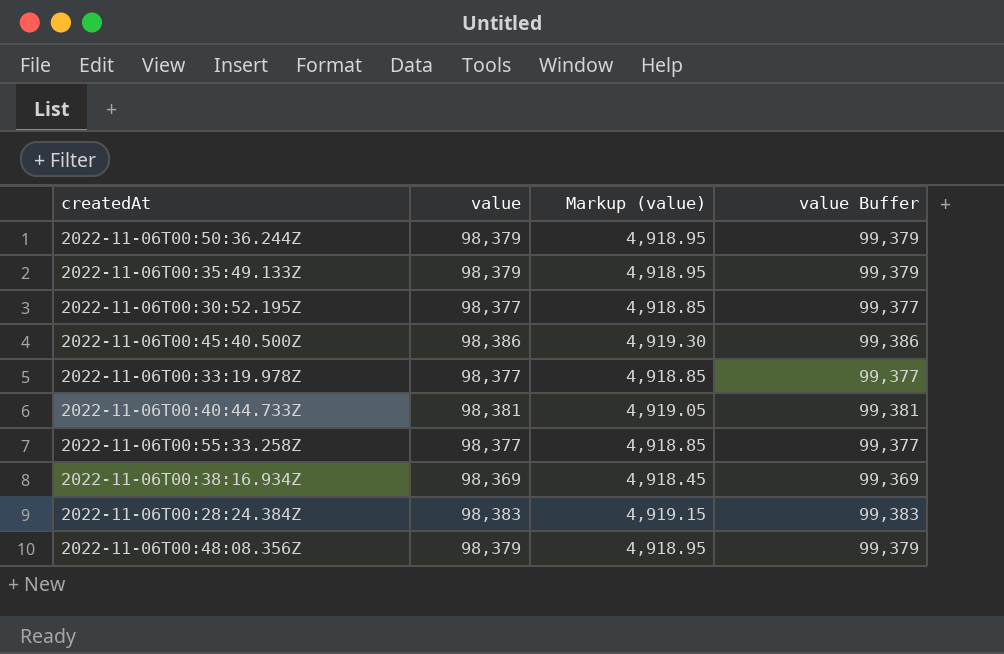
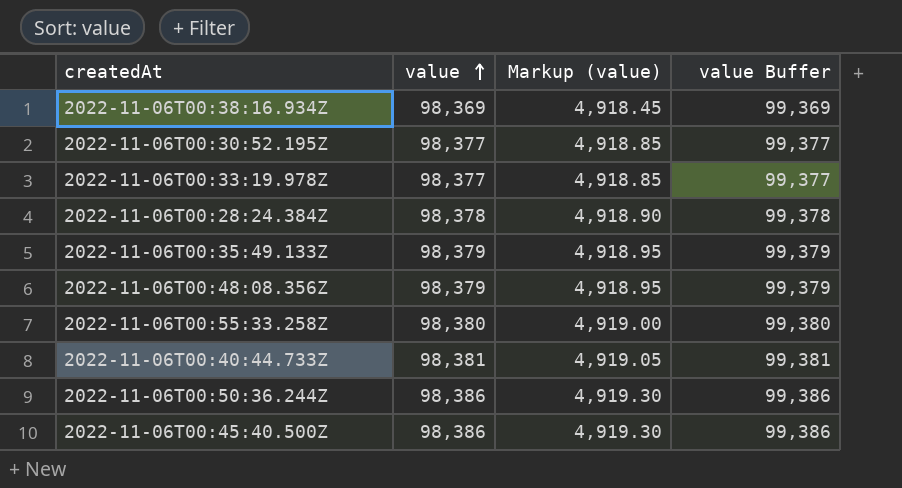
row order: none -> value ascending
2022-11-06T00:28:24.384Z | value: 98,383 -> 98,378
2022-11-06T00:28:24.384Z | Markup (value): 4,919.15 -> 4,918.90
2022-11-06T00:28:24.384Z | value Buffer: 99,383 -> 99,378
2022-11-06T00:55:33.258Z | value: 98,377 -> 98,380
2022-11-06T00:55:33.258Z | Markup (value): 4,918.85 -> 4,919.00
2022-11-06T00:55:33.258Z | value Buffer: 99,377 -> 99,380
2022-11-06T00:50:36.244Z | value: 98,379 -> 98,386
2022-11-06T00:50:36.244Z | Markup (value): 4,918.95 -> 4,919.30
2022-11-06T00:50:36.244Z | value Buffer: 99,379 -> 99,386

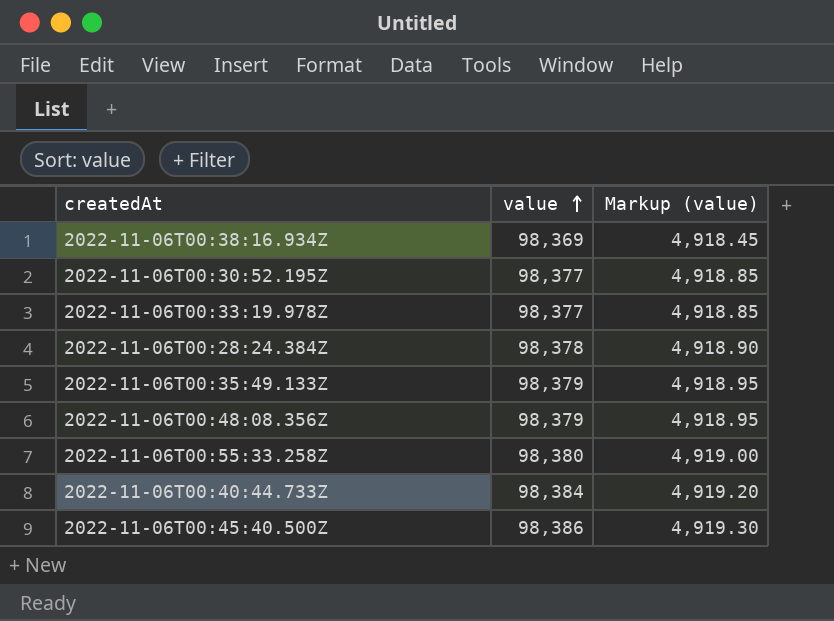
column value Buffer | formula: [value] + 1000 -> none
row 2022-11-06T00:50:36.244Z: 98,386 | 4,919.30 | 99,386 -> none
2022-11-06T00:40:44.733Z | value: 98,381 -> 98,384
2022-11-06T00:40:44.733Z | Markup (value): 4,919.05 -> 4,919.20

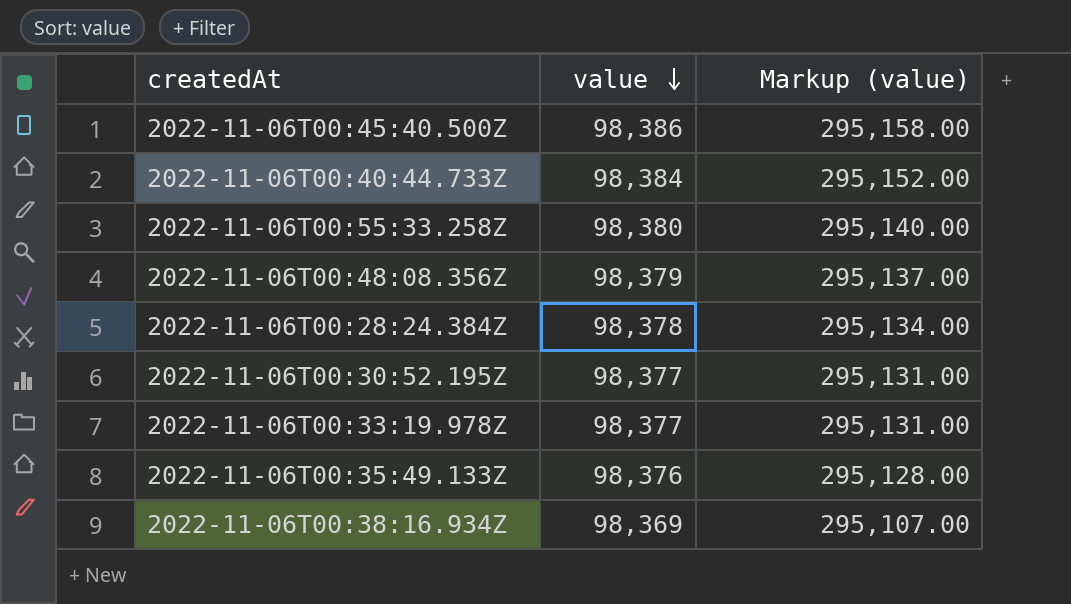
row order: value ascending -> value descending
column Markup (value) | formula: [value] * 0.05 -> [value] * 3
2022-11-06T00:35:49.133Z | value: 98,379 -> 98,376

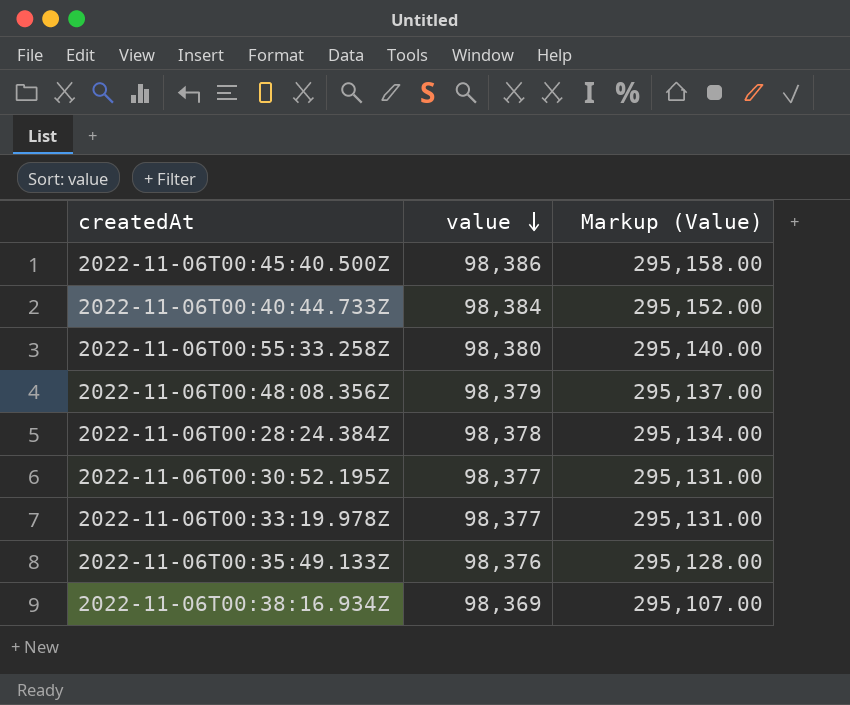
column name: Markup (value) -> Markup (Value)

